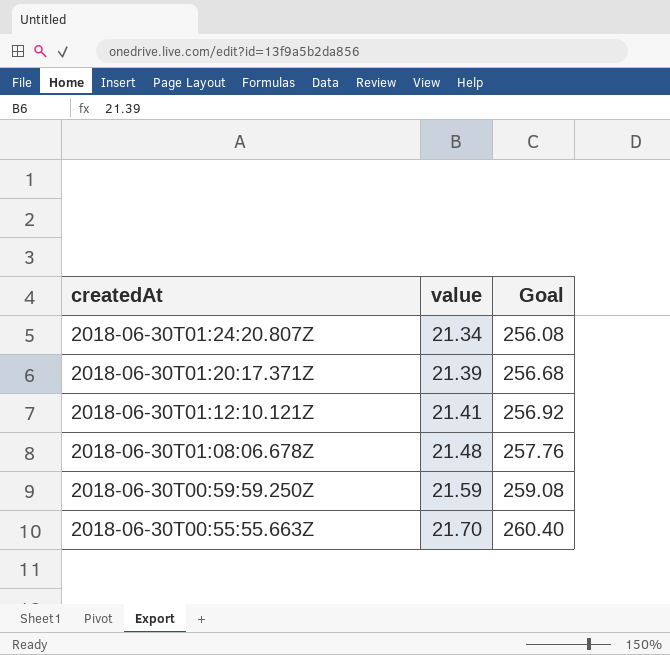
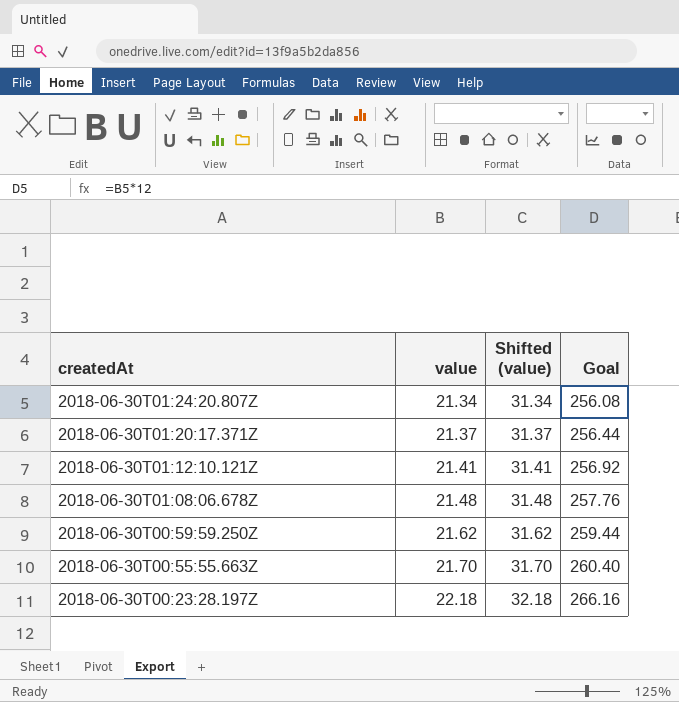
column Shifted (value) | formula: none -> [value] + 10
2018-06-30T01:20:17.371Z | value: 21.39 -> 21.37
2018-06-30T01:20:17.371Z | Goal: 256.68 -> 256.44
2018-06-30T00:59:59.250Z | value: 21.59 -> 21.62
2018-06-30T00:59:59.250Z | Goal: 259.08 -> 259.44
row 2018-06-30T00:23:28.197Z: none -> 22.18 | 32.18 | 266.16

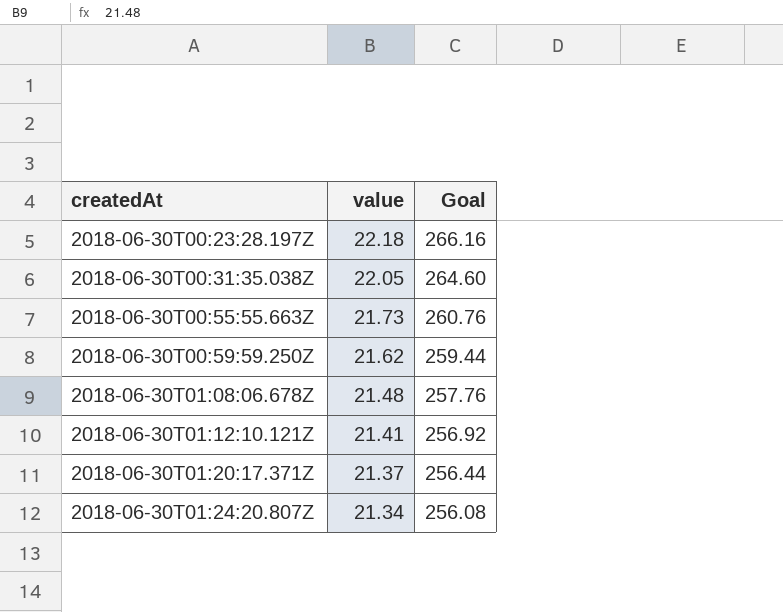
row order: createdAt descending -> createdAt ascending
column Shifted (value) | formula: [value] + 10 -> none
row 2018-06-30T00:31:35.038Z: none -> 22.05 | 264.60
2018-06-30T00:55:55.663Z | value: 21.70 -> 21.73
2018-06-30T00:55:55.663Z | Goal: 260.40 -> 260.76

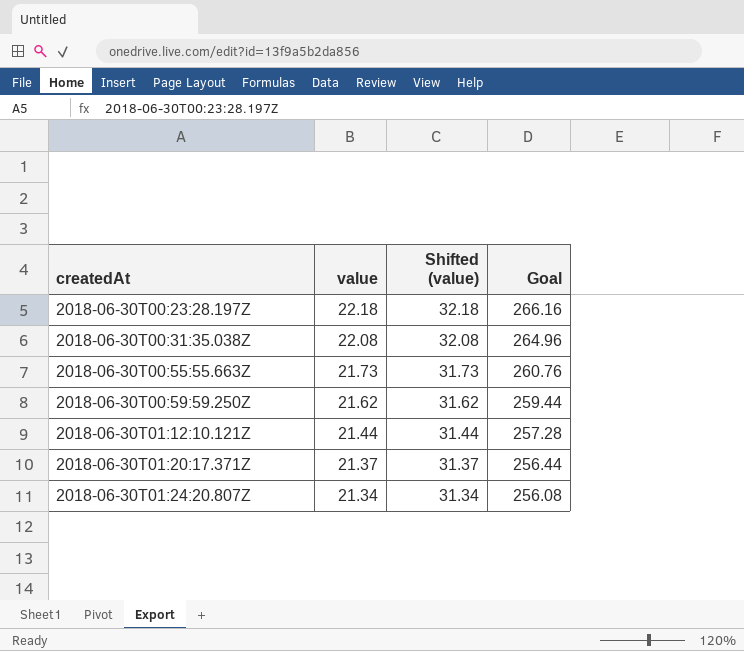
column Shifted (value) | formula: none -> [value] + 10
row 2018-06-30T01:08:06.678Z: 21.48 | 257.76 -> none
2018-06-30T00:31:35.038Z | value: 22.05 -> 22.08
2018-06-30T00:31:35.038Z | Goal: 264.60 -> 264.96
2018-06-30T01:12:10.121Z | value: 21.41 -> 21.44
2018-06-30T01:12:10.121Z | Goal: 256.92 -> 257.28

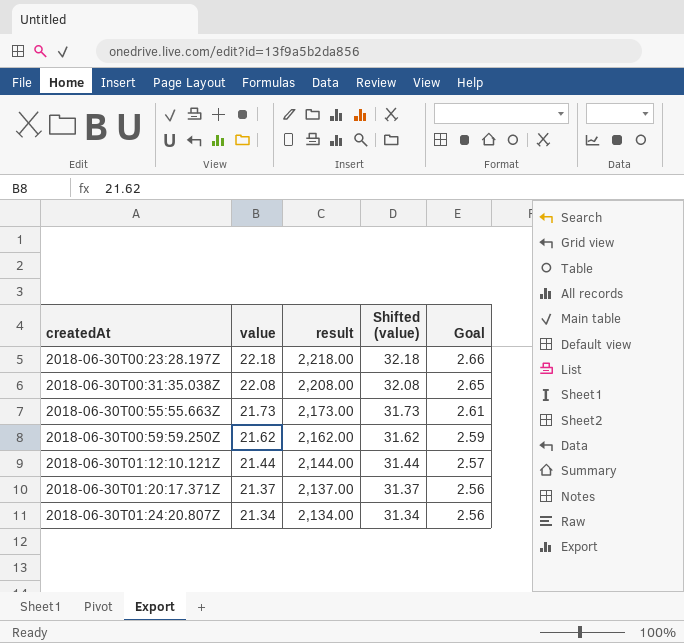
column result | formula: none -> [value] * 100
column Goal | formula: [value] * 12 -> [value] * 0.12

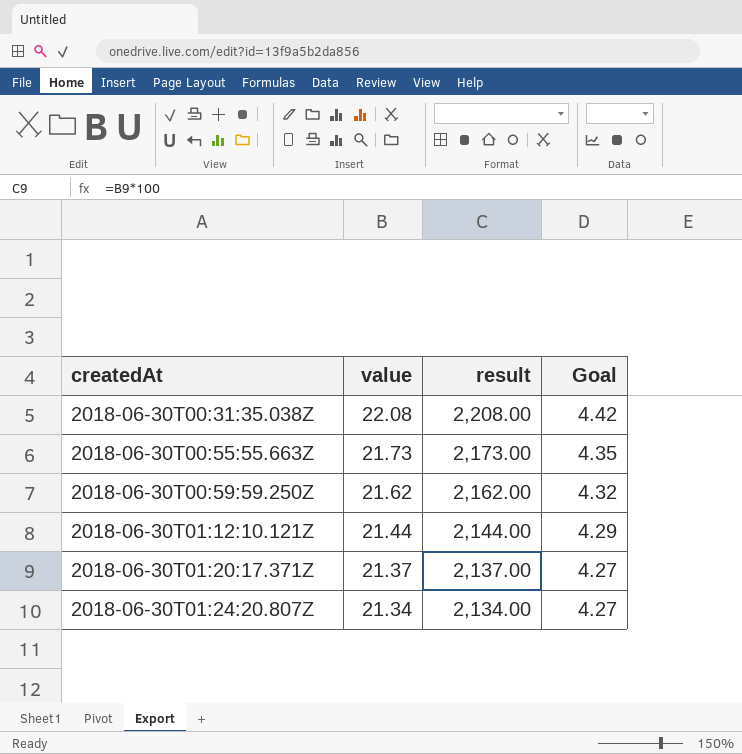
column Shifted (value) | formula: [value] + 10 -> none
column Goal | formula: [value] * 0.12 -> [value] * 0.2
row 2018-06-30T00:23:28.197Z: 22.18 | 2,218.00 | 32.18 | 2.66 -> none

